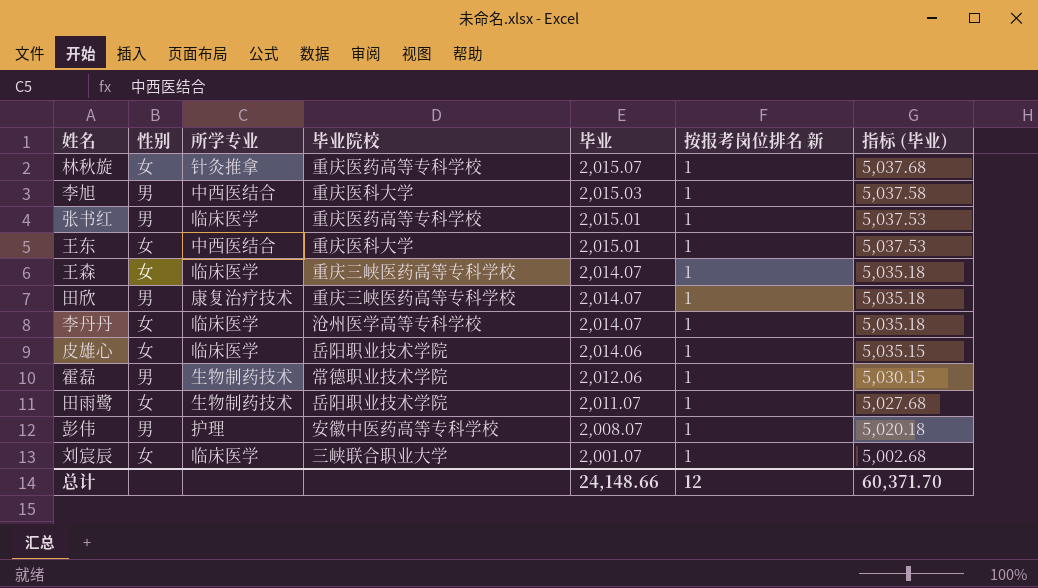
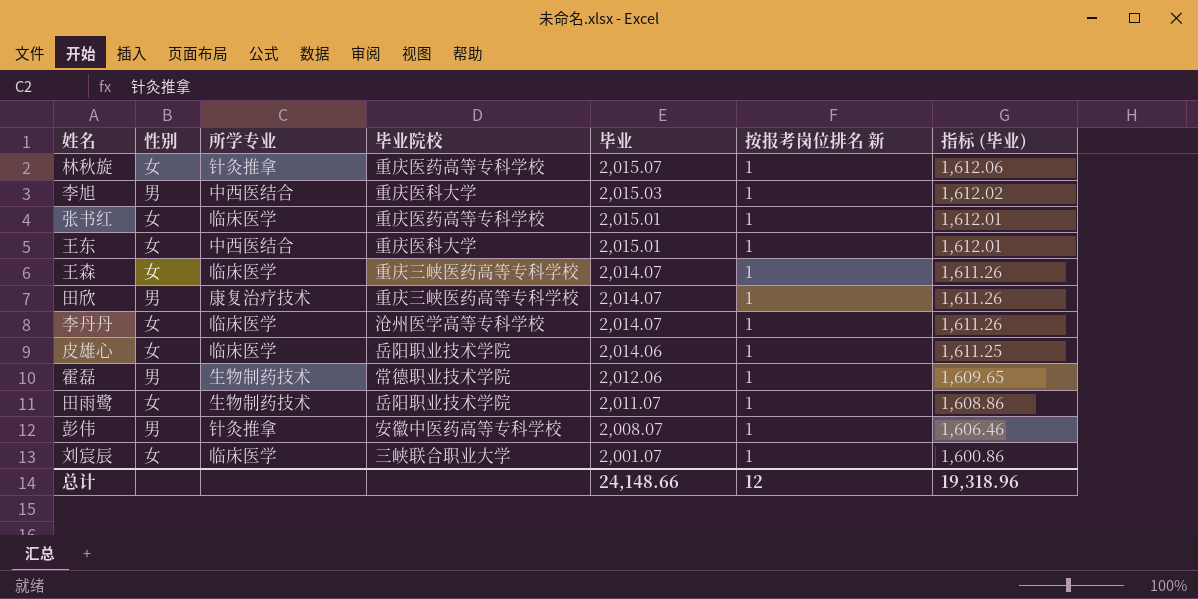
column 指标 (毕业) | formula: [毕业] * 2.5 -> [毕业] * 0.8
张书红 | 性别: 男 -> 女
彭伟 | 所学专业: 护理 -> 针灸推拿
总计 | 指标 (毕业): 60,371.70 -> 19,318.96

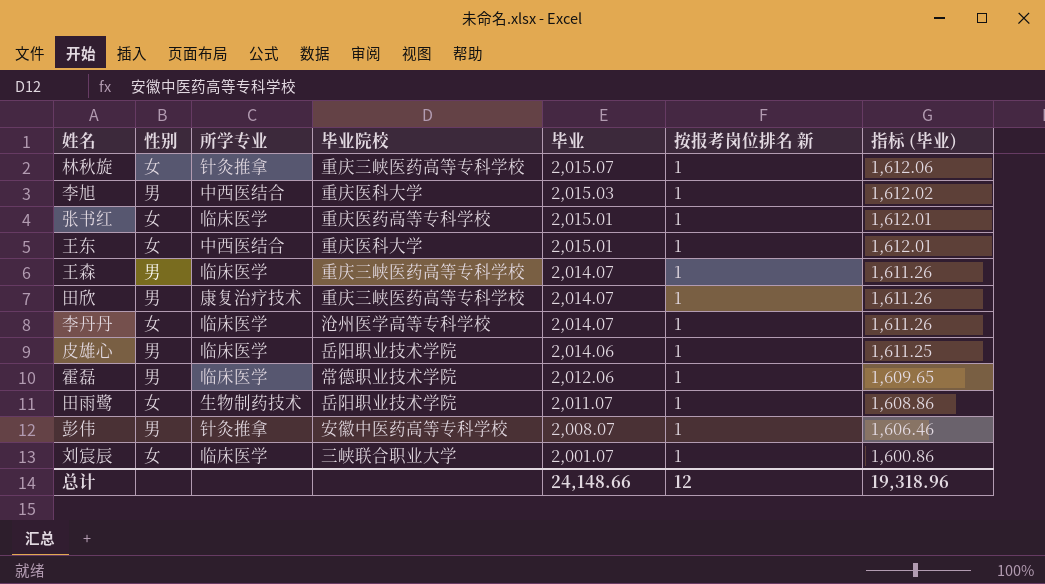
林秋旋 | 毕业院校: 重庆医药高等专科学校 -> 重庆三峡医药高等专科学校
王森 | 性别: 女 -> 男
皮雄心 | 性别: 女 -> 男
霍磊 | 所学专业: 生物制药技术 -> 临床医学

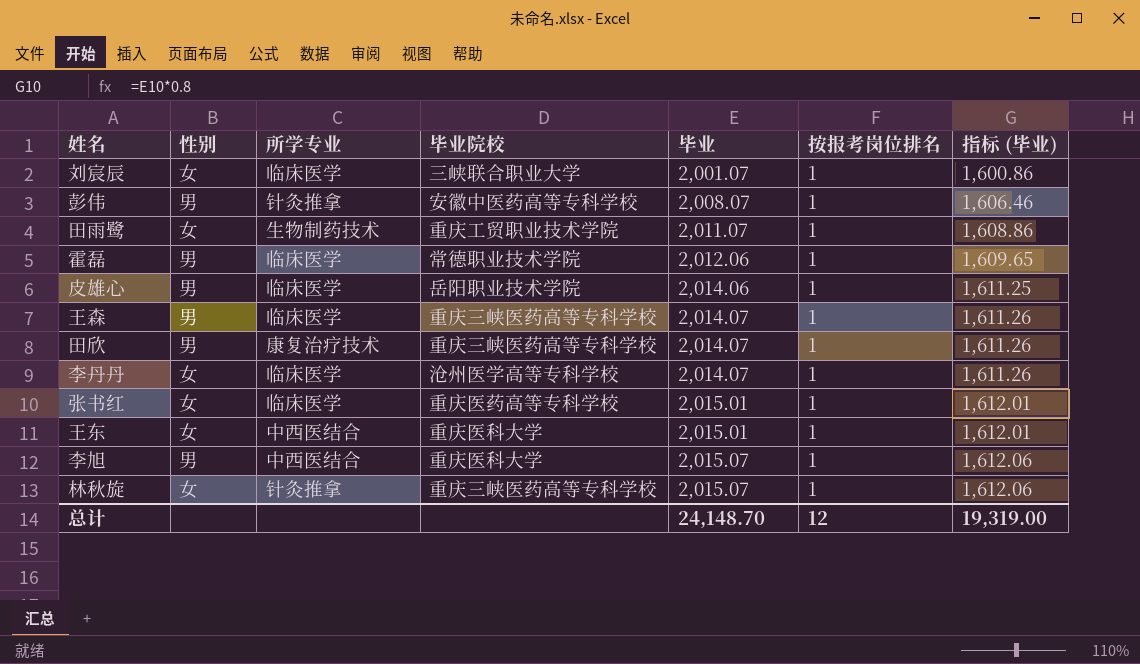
row order: 毕业 descending -> 毕业 ascending
column name: 按报考岗位排名 新 -> 按报考岗位排名
田雨鹭 | 毕业院校: 岳阳职业技术学院 -> 重庆工贸职业技术学院
李旭 | 毕业: 2,015.03 -> 2,015.07
李旭 | 指标 (毕业): 1,612.02 -> 1,612.06
总计 | 毕业: 24,148.66 -> 24,148.70
总计 | 指标 (毕业): 19,318.96 -> 19,319.00

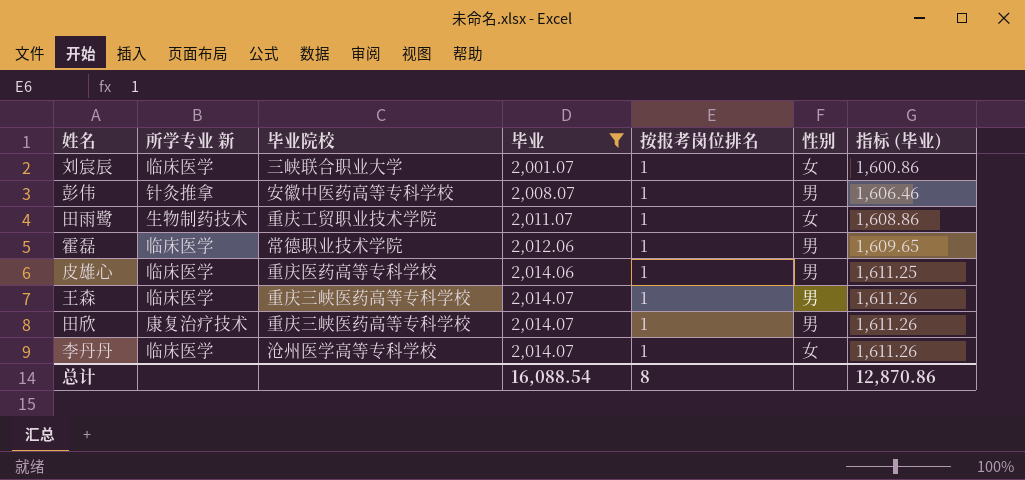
filter: none -> 毕业 <= 2,014.07
column name: 所学专业 -> 所学专业 新
column 性别 | position: 2 -> 6
皮雄心 | 毕业院校: 岳阳职业技术学院 -> 重庆医药高等专科学校
总计 | 毕业: 24,148.70 -> 16,088.54
总计 | 按报考岗位排名: 12 -> 8
总计 | 指标 (毕业): 19,319.00 -> 12,870.86

